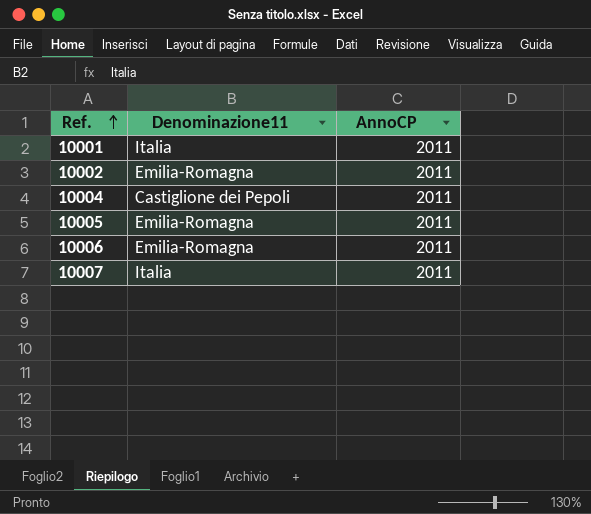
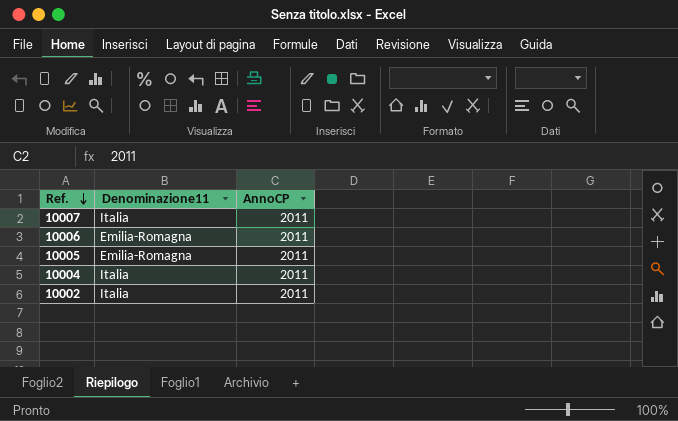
row order: Ref. ascending -> Ref. descending
row 10001: Italia | 2011 -> none
10004 | Denominazione11: Castiglione dei Pepoli -> Italia
10002 | Denominazione11: Emilia-Romagna -> Italia

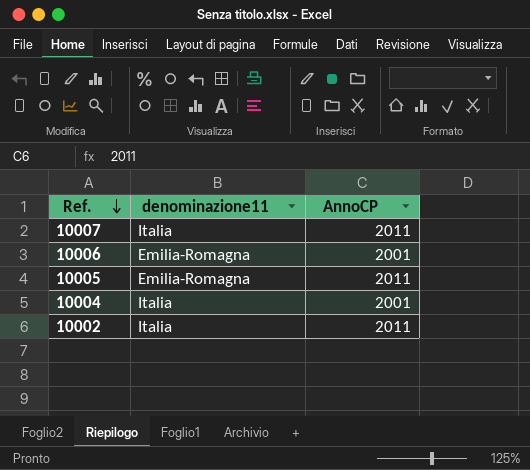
column name: Denominazione11 -> denominazione11
10006 | AnnoCP: 2011 -> 2001
10004 | AnnoCP: 2011 -> 2001

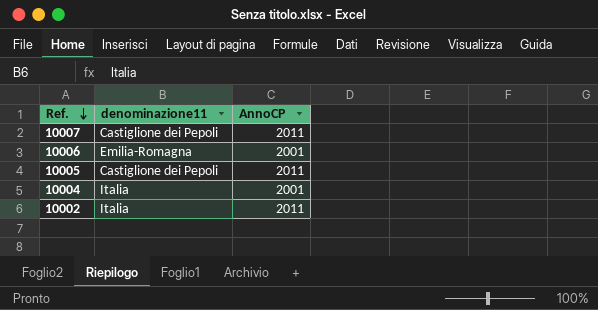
10007 | denominazione11: Italia -> Castiglione dei Pepoli
10005 | denominazione11: Emilia-Romagna -> Castiglione dei Pepoli

